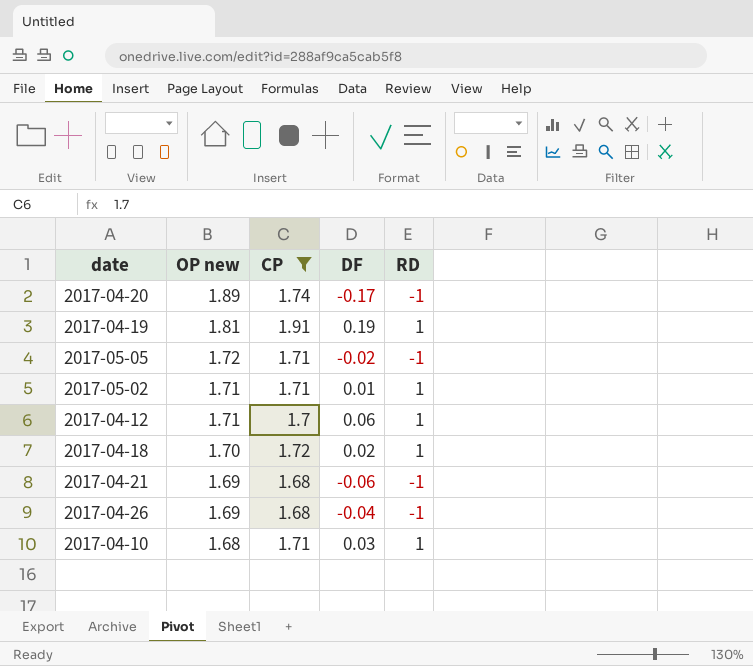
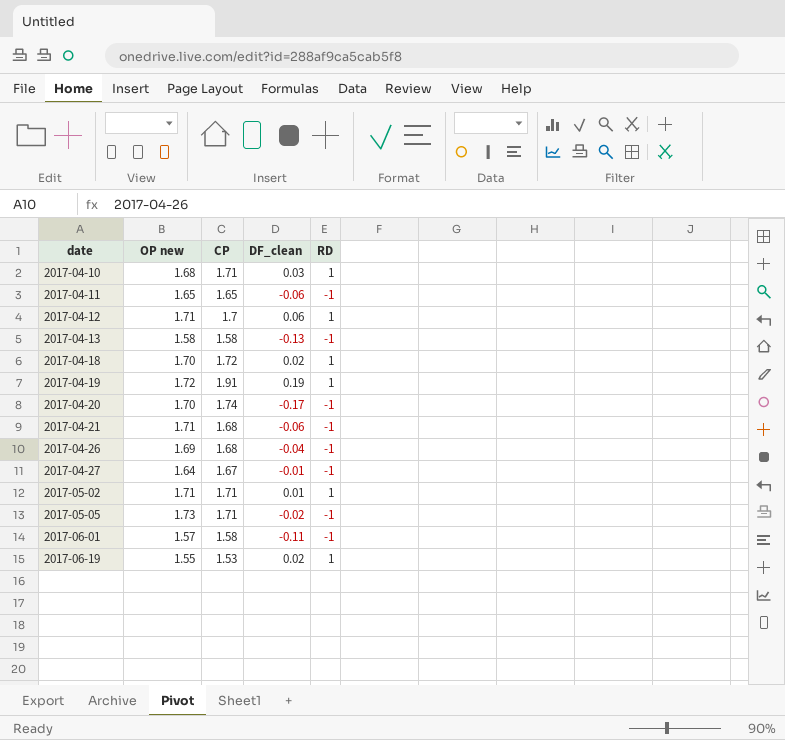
filter: CP >= 1.68 -> none
row order: OP new descending -> date ascending
column name: DF -> DF_clean
2017-04-19 | OP new: 1.81 -> 1.72
2017-04-20 | OP new: 1.89 -> 1.70
2017-04-21 | OP new: 1.69 -> 1.71
2017-05-05 | OP new: 1.72 -> 1.73

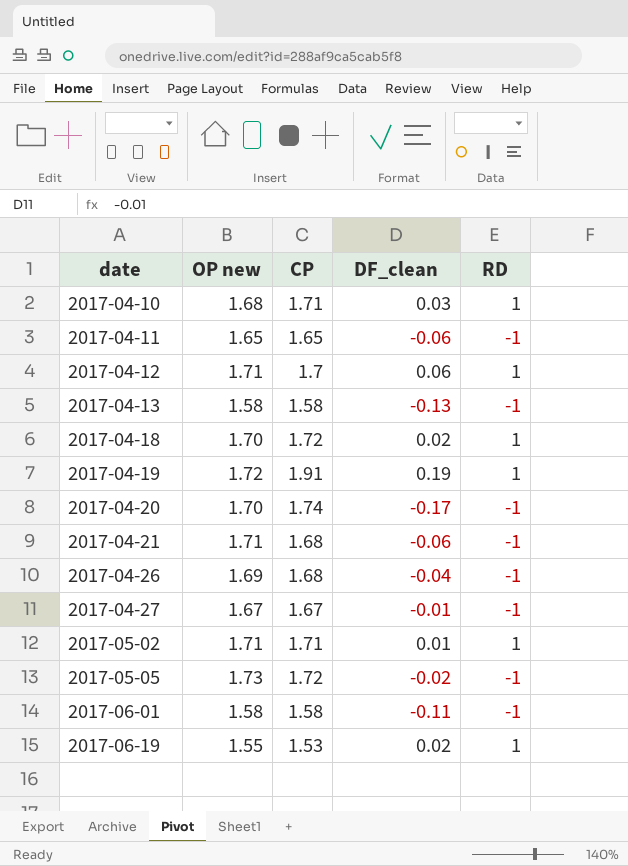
2017-04-27 | OP new: 1.64 -> 1.67
2017-05-05 | CP: 1.71 -> 1.72
2017-06-01 | OP new: 1.57 -> 1.58

